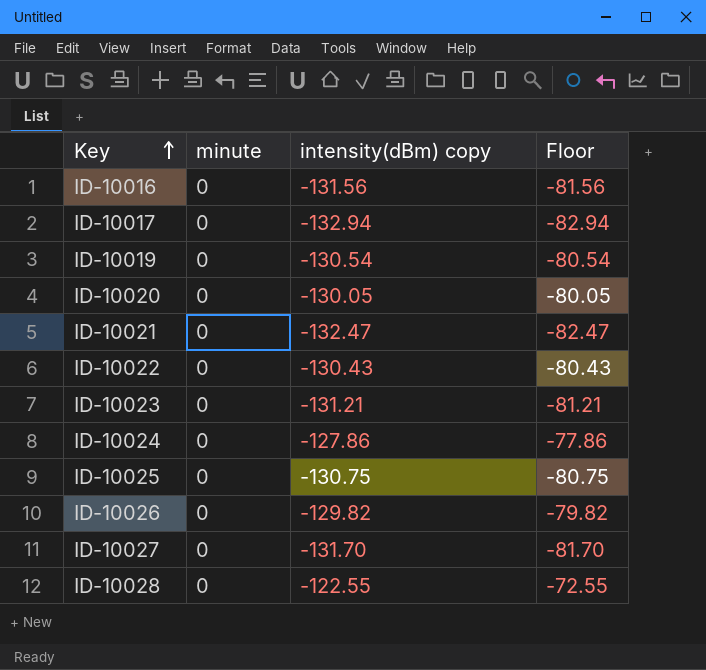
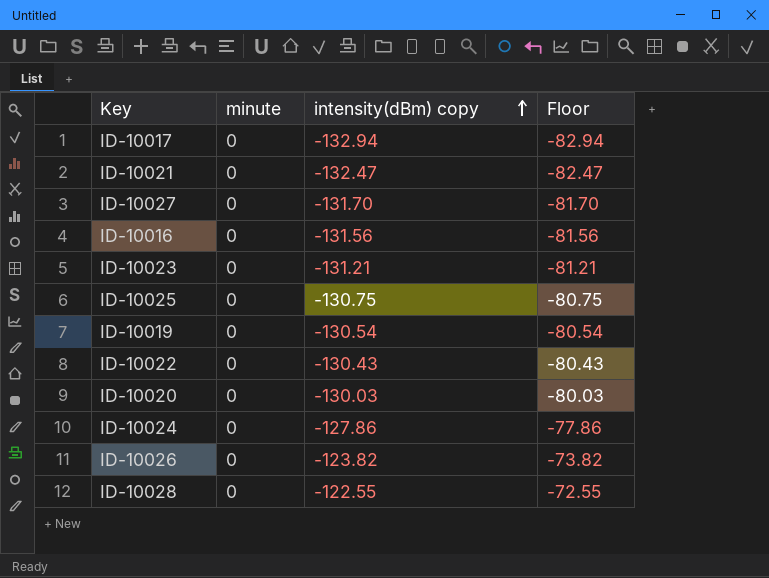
row order: Key ascending -> intensity(dBm) copy ascending
ID-10020 | intensity(dBm) copy: -130.05 -> -130.03
ID-10020 | Floor: -80.05 -> -80.03
ID-10026 | intensity(dBm) copy: -129.82 -> -123.82
ID-10026 | Floor: -79.82 -> -73.82

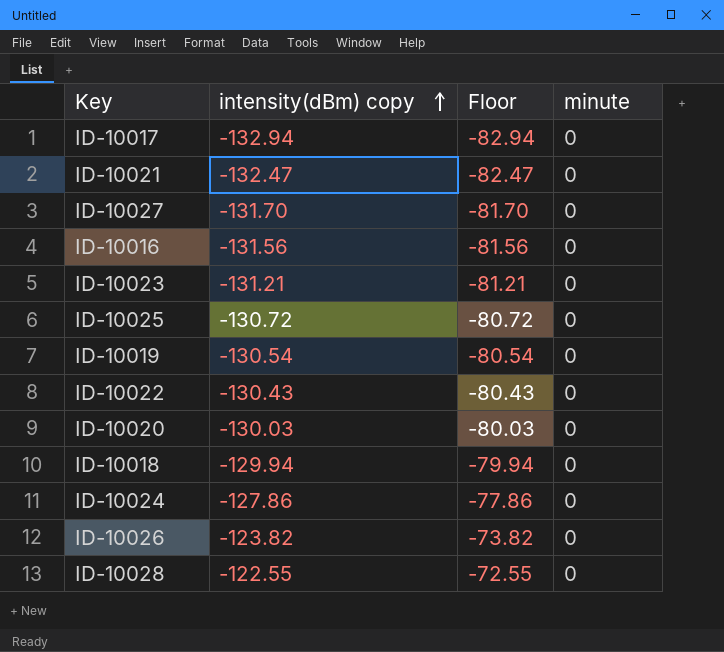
column minute | position: 2 -> 4
ID-10025 | intensity(dBm) copy: -130.75 -> -130.72
ID-10025 | Floor: -80.75 -> -80.72
row ID-10018: none -> -129.94 | -79.94 | 0

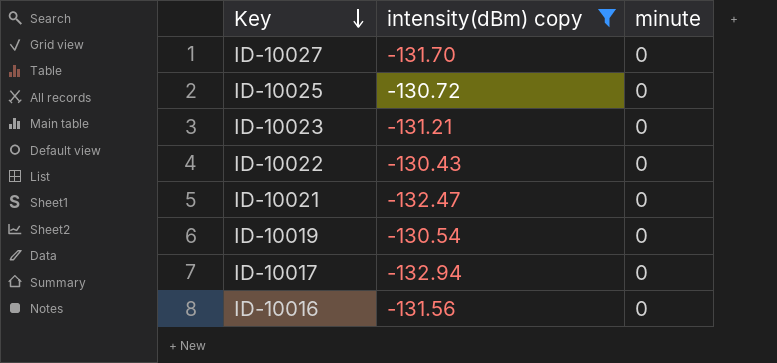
filter: none -> intensity(dBm) copy <= -130.43
row order: intensity(dBm) copy ascending -> Key descending
column Floor | formula: [intensity(dBm) copy] + 50 -> none

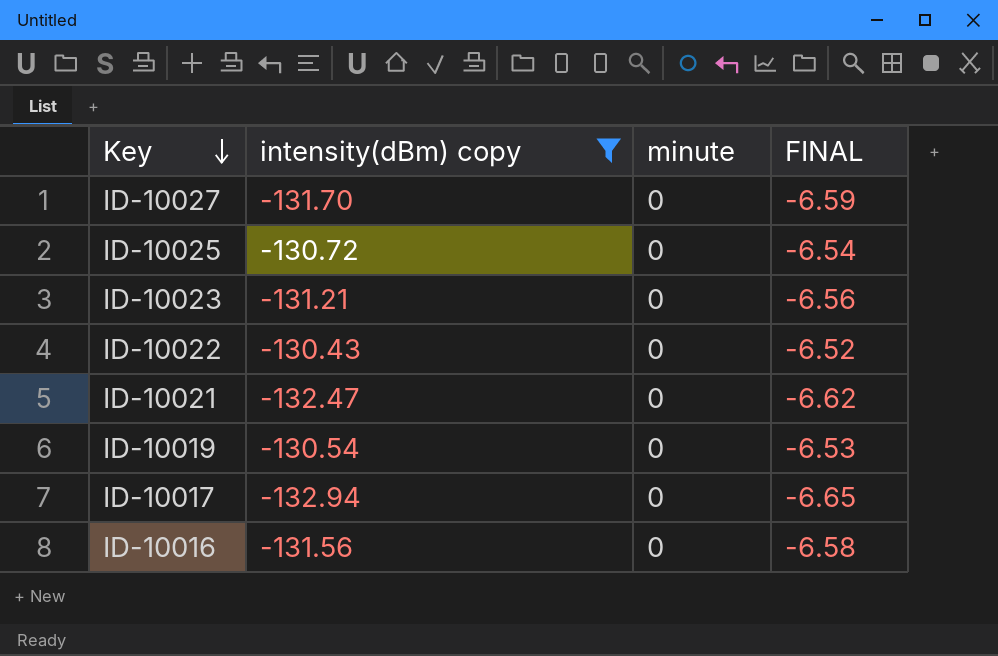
column FINAL | formula: none -> [intensity(dBm) copy] * 0.05

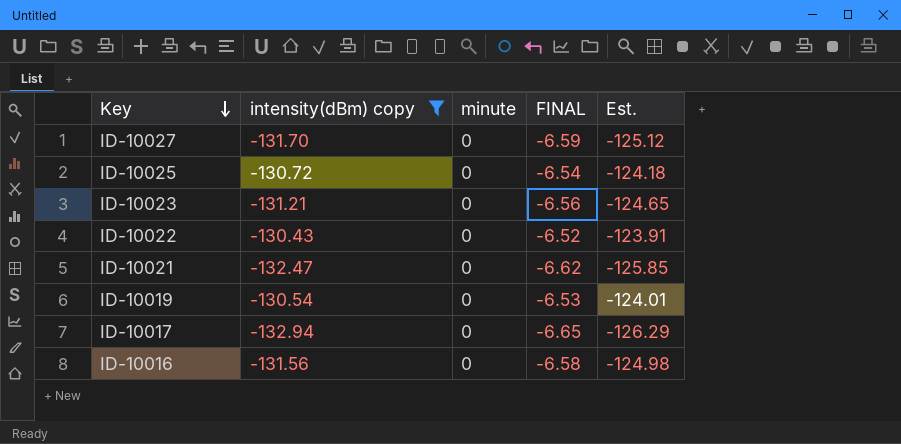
column Est. | formula: none -> [intensity(dBm) copy] * 0.95

